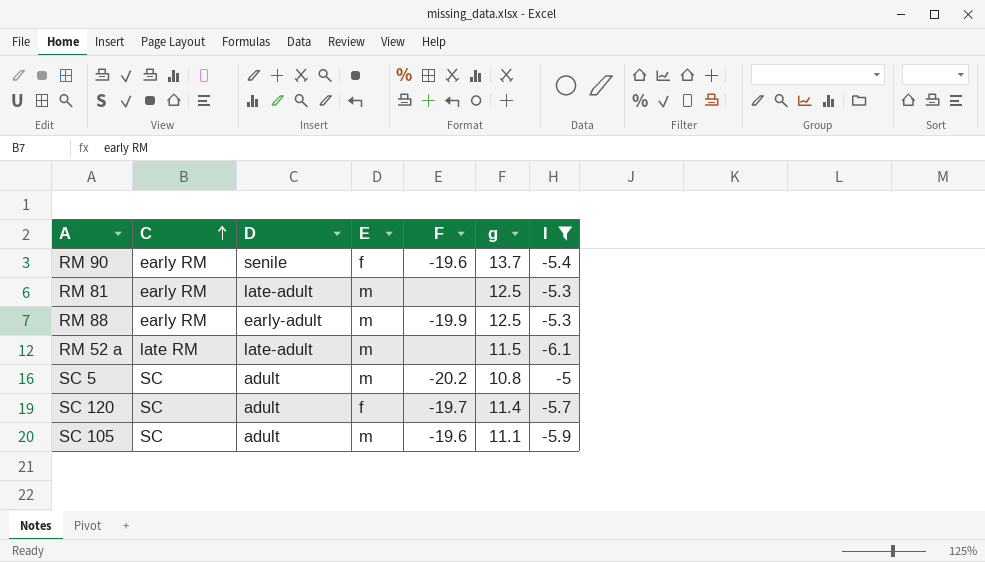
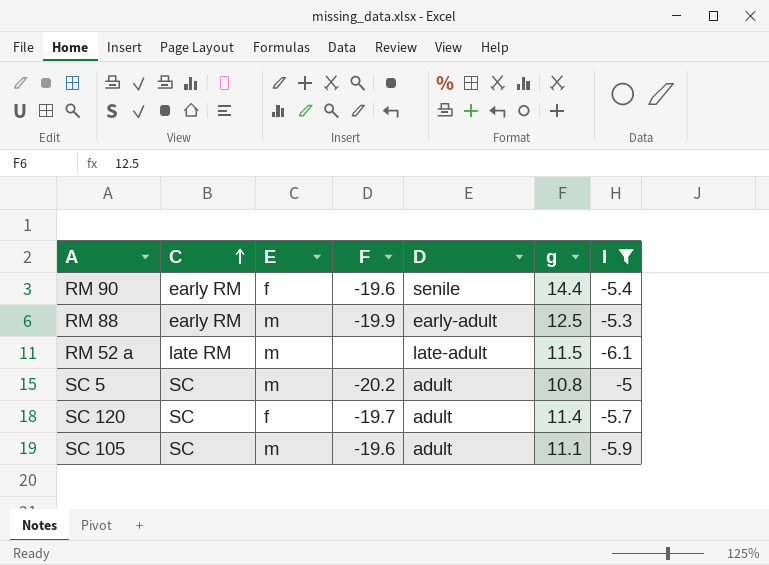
column D | position: 3 -> 5
row RM 81: early RM | late-adult | m | none | 12.5 | -5.3 -> none
RM 90 | g: 13.7 -> 14.4

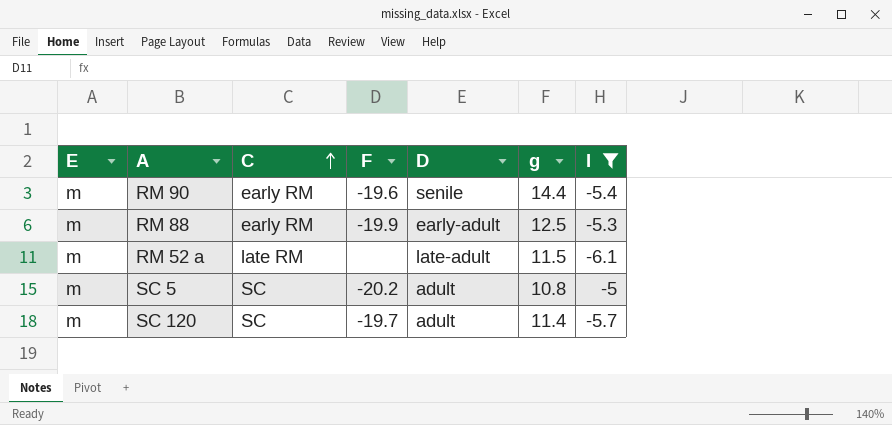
column E | position: 3 -> 1
row SC 105: SC | m | -19.6 | adult | 11.1 | -5.9 -> none
RM 90 | E: f -> m
SC 120 | E: f -> m

